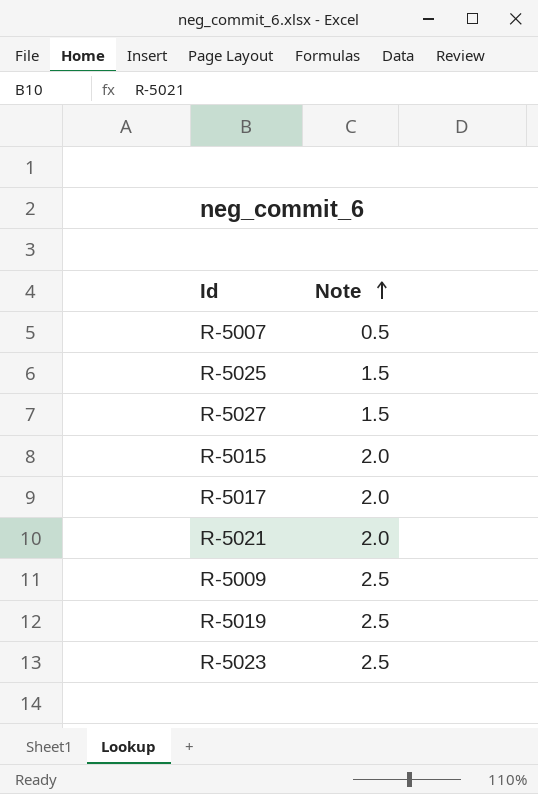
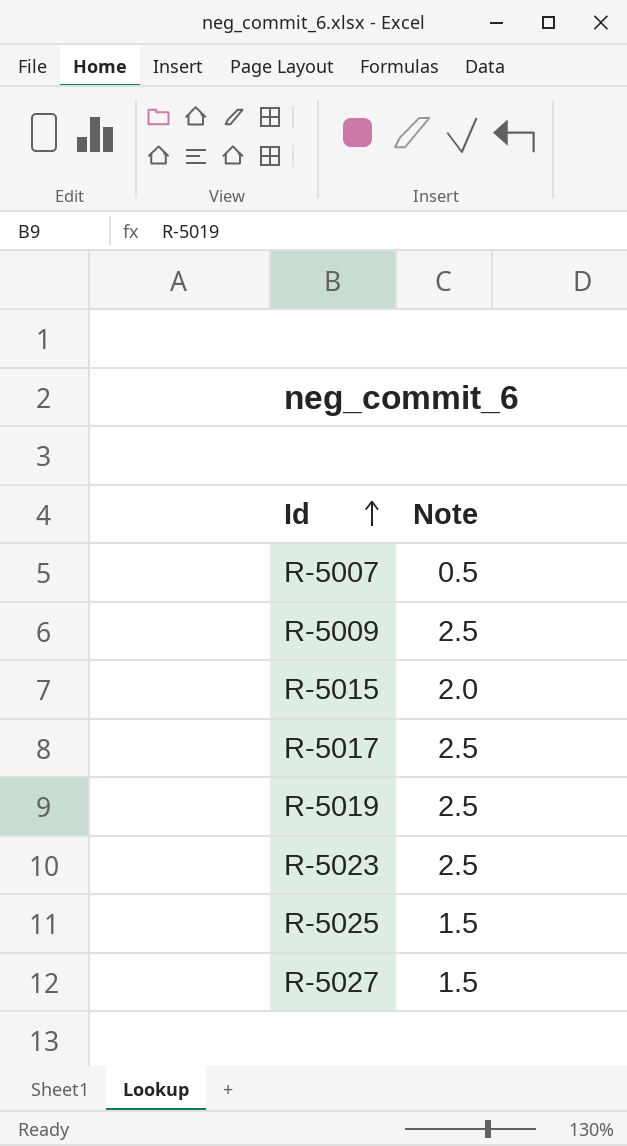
row order: Note ascending -> Id ascending
row R-5021: 2.0 -> none
R-5017 | Note: 2.0 -> 2.5

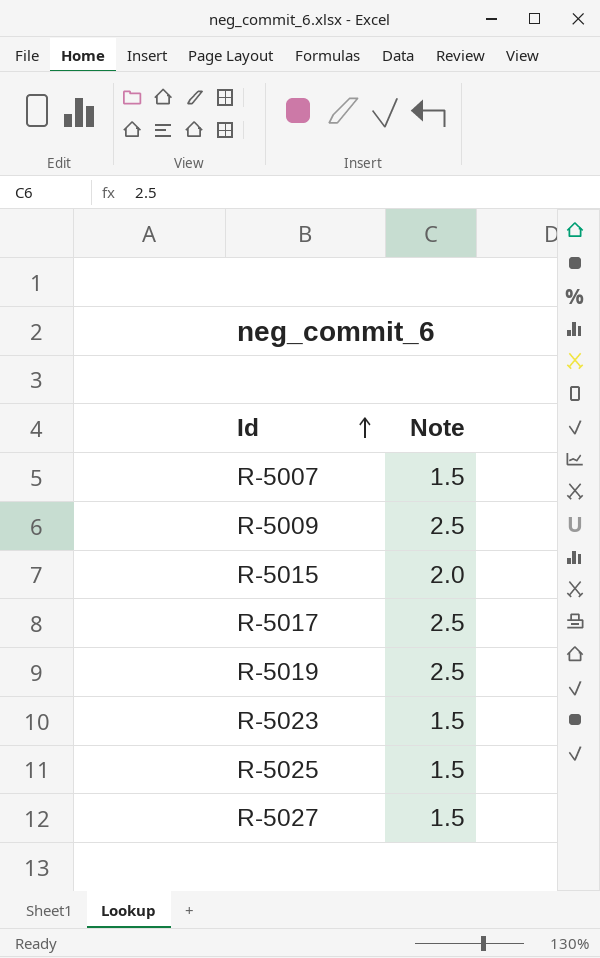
R-5007 | Note: 0.5 -> 1.5
R-5023 | Note: 2.5 -> 1.5

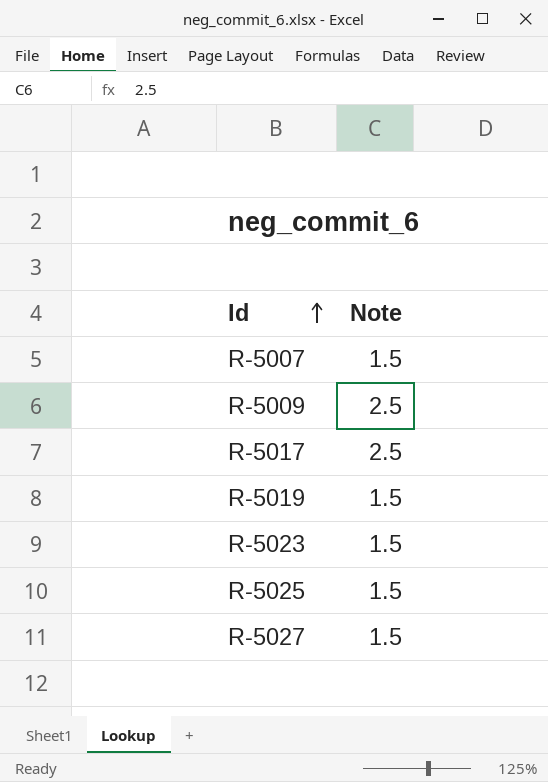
row R-5015: 2.0 -> none
R-5019 | Note: 2.5 -> 1.5

